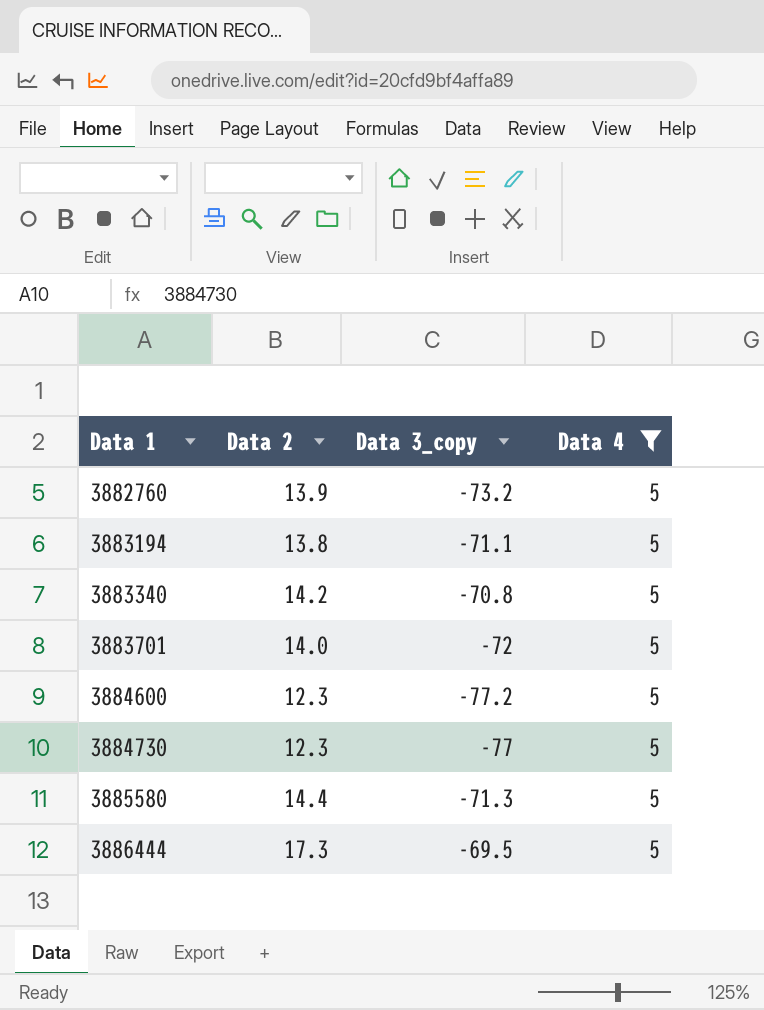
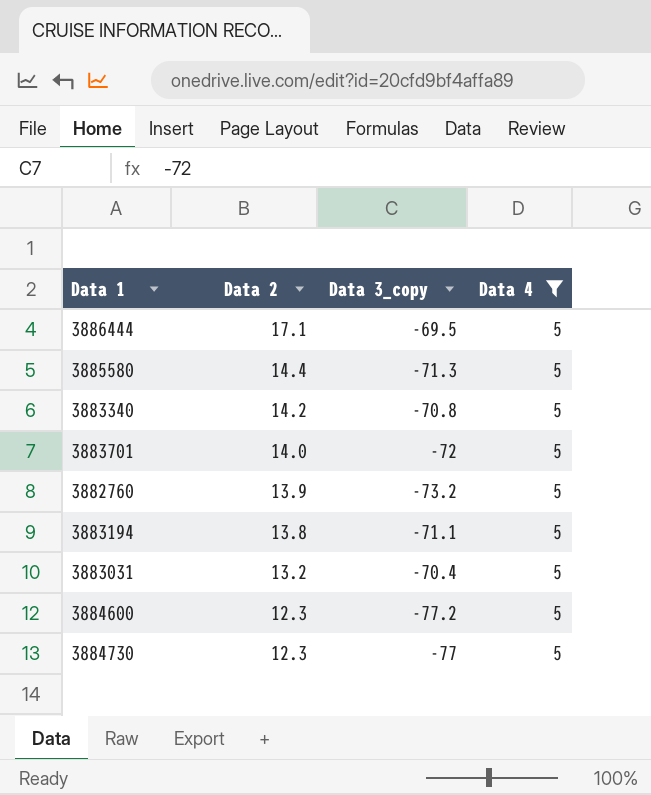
row order: Data 1 ascending -> Data 2 descending
3886444 | Data 2: 17.3 -> 17.1
row 3883031: none -> 13.2 | -70.4 | 5

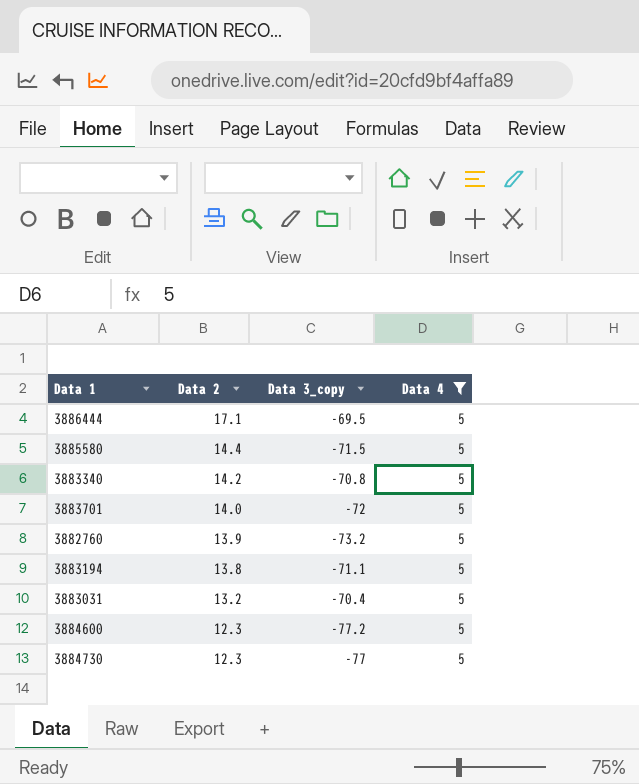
3885580 | Data 3_copy: -71.3 -> -71.5

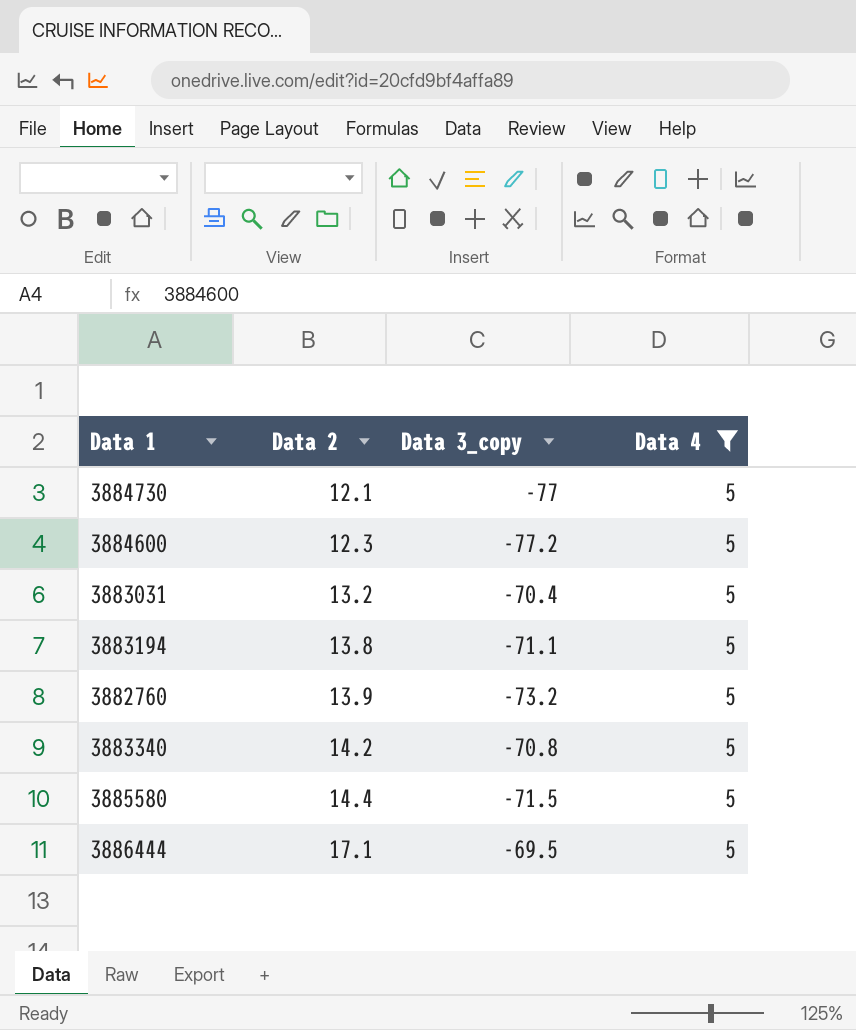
row order: Data 2 descending -> Data 2 ascending
row 3883701: 14.0 | -72 | 5 -> none
3884730 | Data 2: 12.3 -> 12.1

